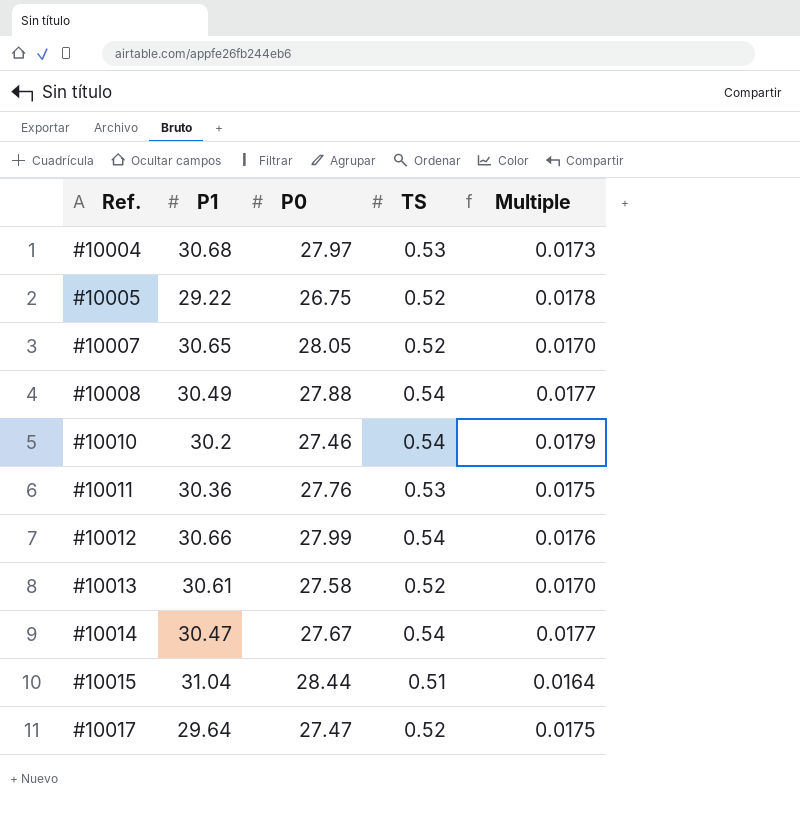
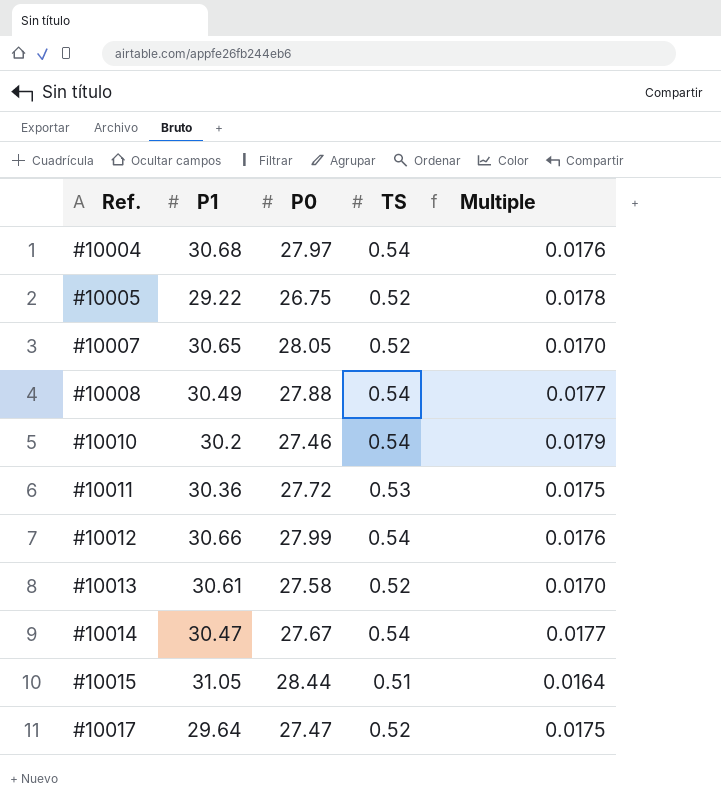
#10004 | TS: 0.53 -> 0.54
#10004 | Multiple: 0.0173 -> 0.0176
#10011 | P0: 27.76 -> 27.72
#10015 | P1: 31.04 -> 31.05

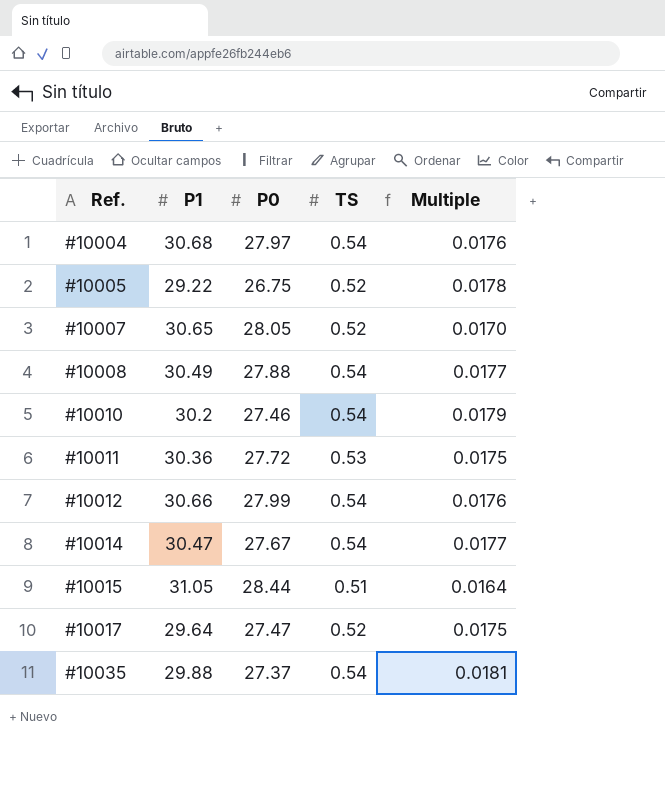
row #10013: 30.61 | 27.58 | 0.52 | 0.0170 -> none
row #10035: none -> 29.88 | 27.37 | 0.54 | 0.0181

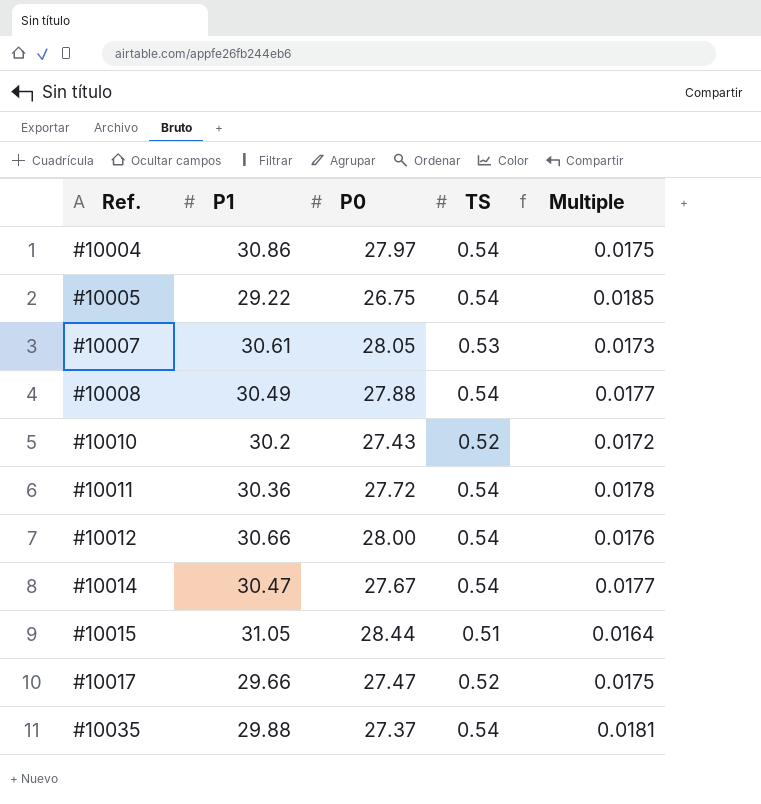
#10004 | P1: 30.68 -> 30.86
#10004 | Multiple: 0.0176 -> 0.0175
#10005 | TS: 0.52 -> 0.54
#10005 | Multiple: 0.0178 -> 0.0185
#10007 | P1: 30.65 -> 30.61
#10007 | TS: 0.52 -> 0.53
#10007 | Multiple: 0.0170 -> 0.0173
#10010 | P0: 27.46 -> 27.43
#10010 | TS: 0.54 -> 0.52
#10010 | Multiple: 0.0179 -> 0.0172
#10011 | TS: 0.53 -> 0.54
#10011 | Multiple: 0.0175 -> 0.0178
#10012 | P0: 27.99 -> 28.00
#10017 | P1: 29.64 -> 29.66

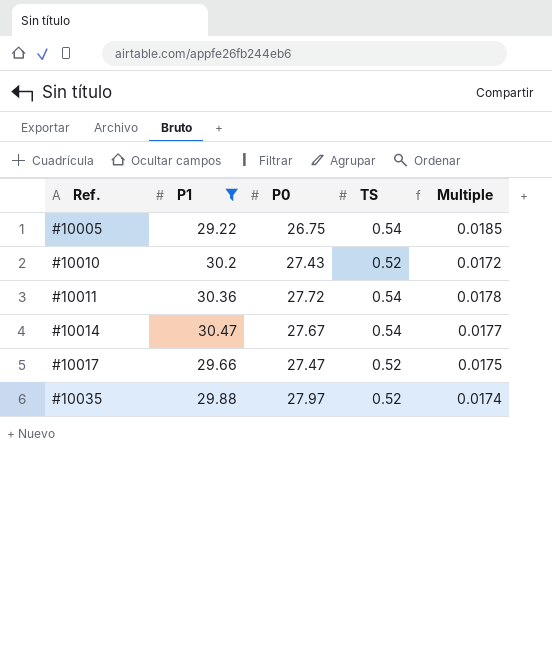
filter: none -> P1 <= 30.47
#10035 | P0: 27.37 -> 27.97
#10035 | TS: 0.54 -> 0.52
#10035 | Multiple: 0.0181 -> 0.0174

